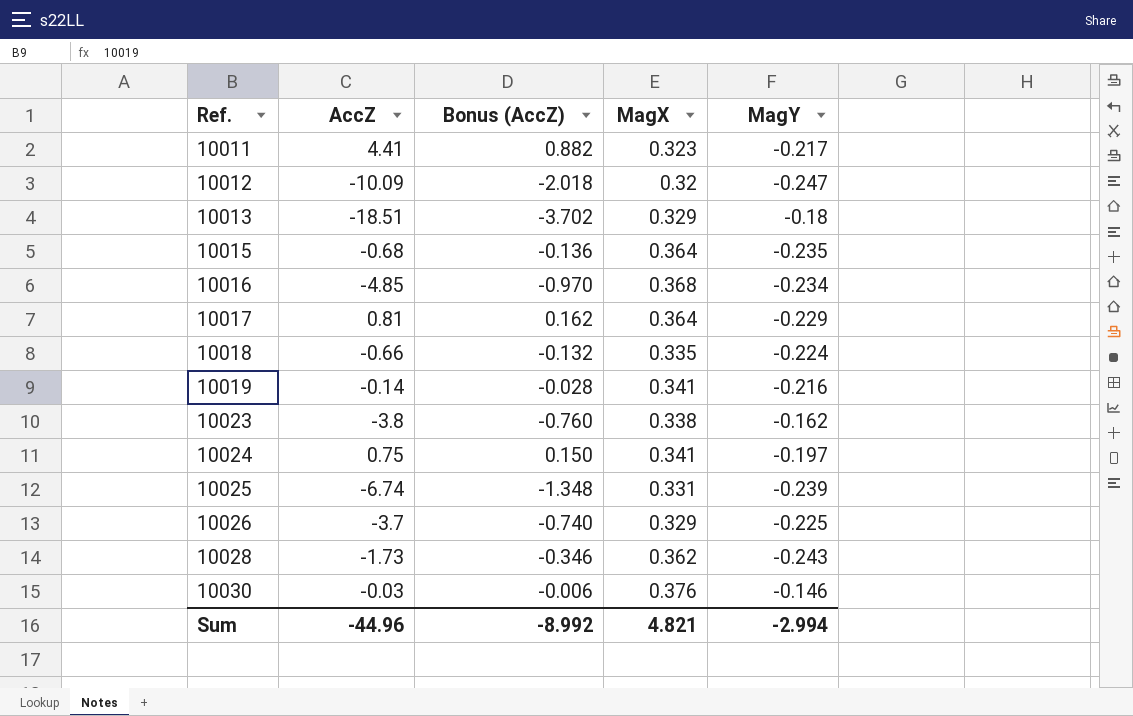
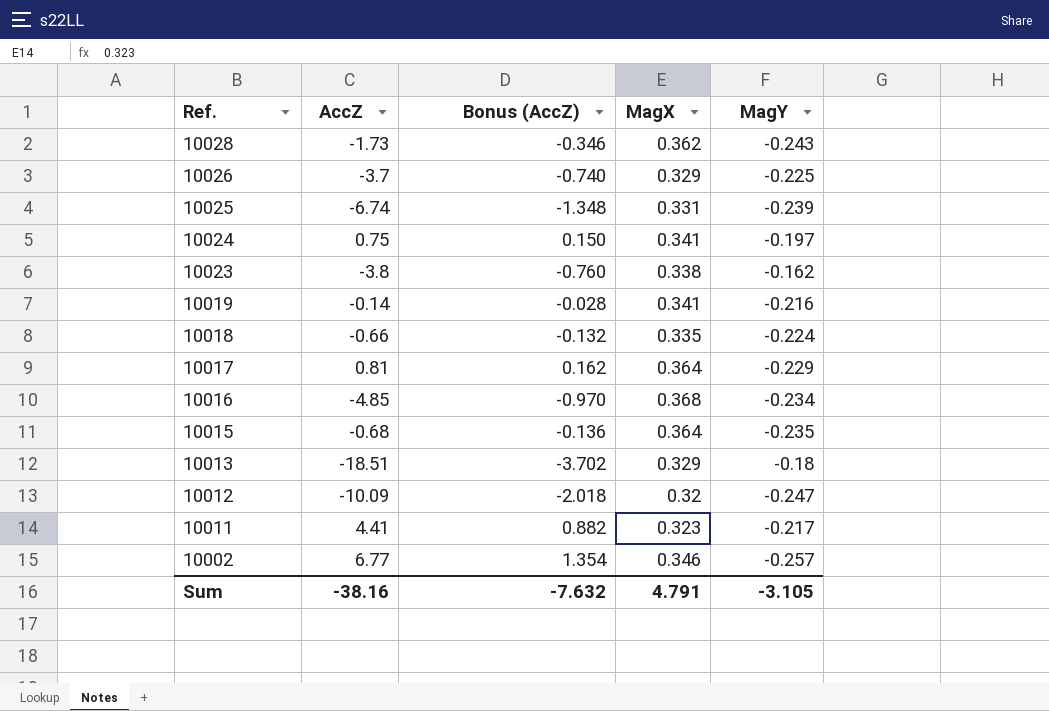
row order: Ref. ascending -> Ref. descending
row 10030: -0.03 | -0.006 | 0.376 | -0.146 -> none
row 10002: none -> 6.77 | 1.354 | 0.346 | -0.257
Sum | AccZ: -44.96 -> -38.16
Sum | Bonus (AccZ): -8.992 -> -7.632
Sum | MagX: 4.821 -> 4.791
Sum | MagY: -2.994 -> -3.105

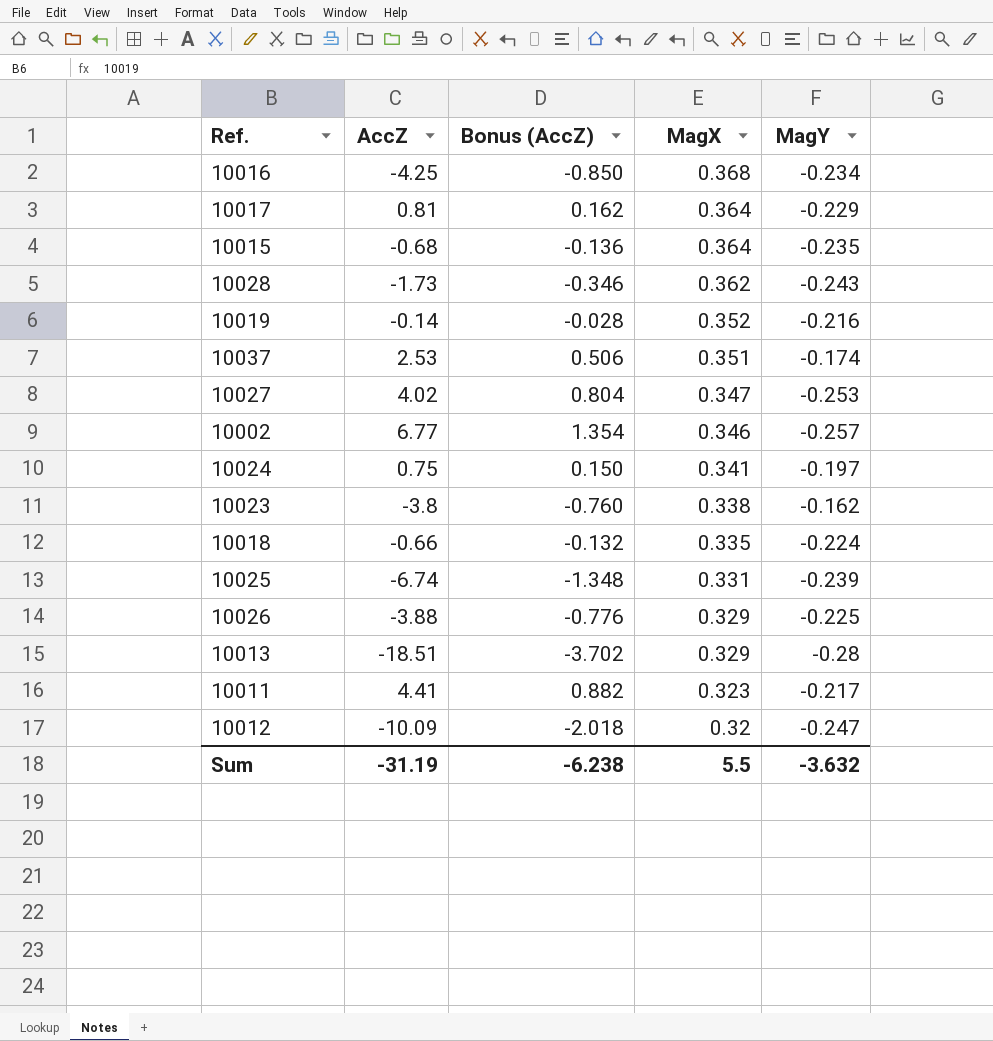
row order: Ref. descending -> MagX descending
10016 | AccZ: -4.85 -> -4.25
10016 | Bonus (AccZ): -0.970 -> -0.850
10019 | MagX: 0.341 -> 0.352
row 10037: none -> 2.53 | 0.506 | 0.351 | -0.174
row 10027: none -> 4.02 | 0.804 | 0.347 | -0.253
10026 | AccZ: -3.7 -> -3.88
10026 | Bonus (AccZ): -0.740 -> -0.776
10013 | MagY: -0.18 -> -0.28
Sum | AccZ: -38.16 -> -31.19
Sum | Bonus (AccZ): -7.632 -> -6.238
Sum | MagX: 4.791 -> 5.5
Sum | MagY: -3.105 -> -3.632

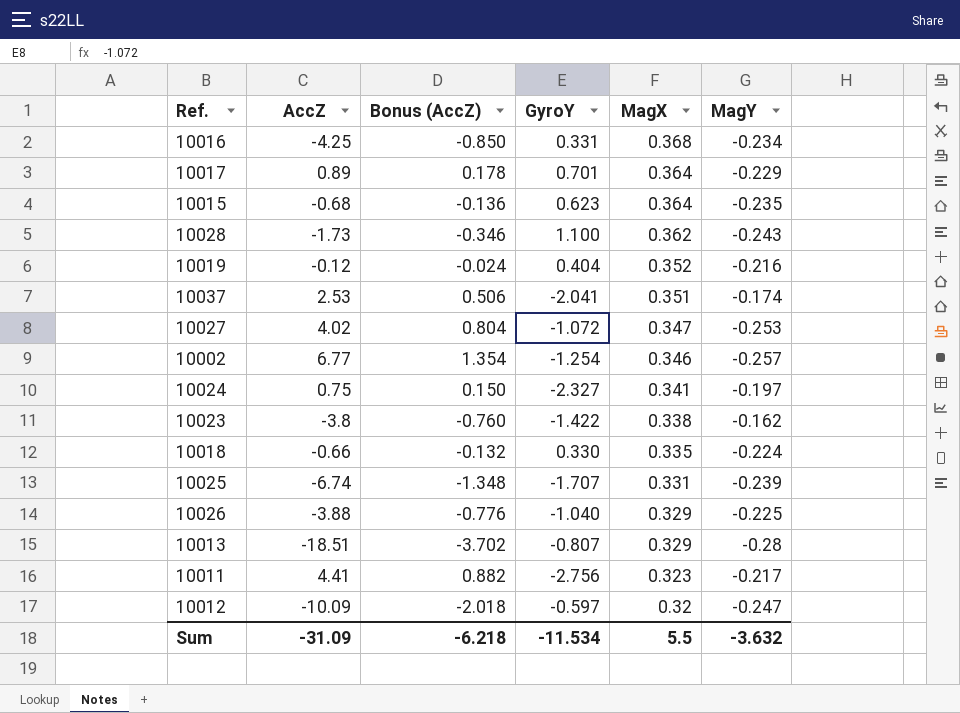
column GyroY | position: none -> 4
10017 | AccZ: 0.81 -> 0.89
10017 | Bonus (AccZ): 0.162 -> 0.178
10019 | AccZ: -0.14 -> -0.12
10019 | Bonus (AccZ): -0.028 -> -0.024
Sum | AccZ: -31.19 -> -31.09
Sum | Bonus (AccZ): -6.238 -> -6.218

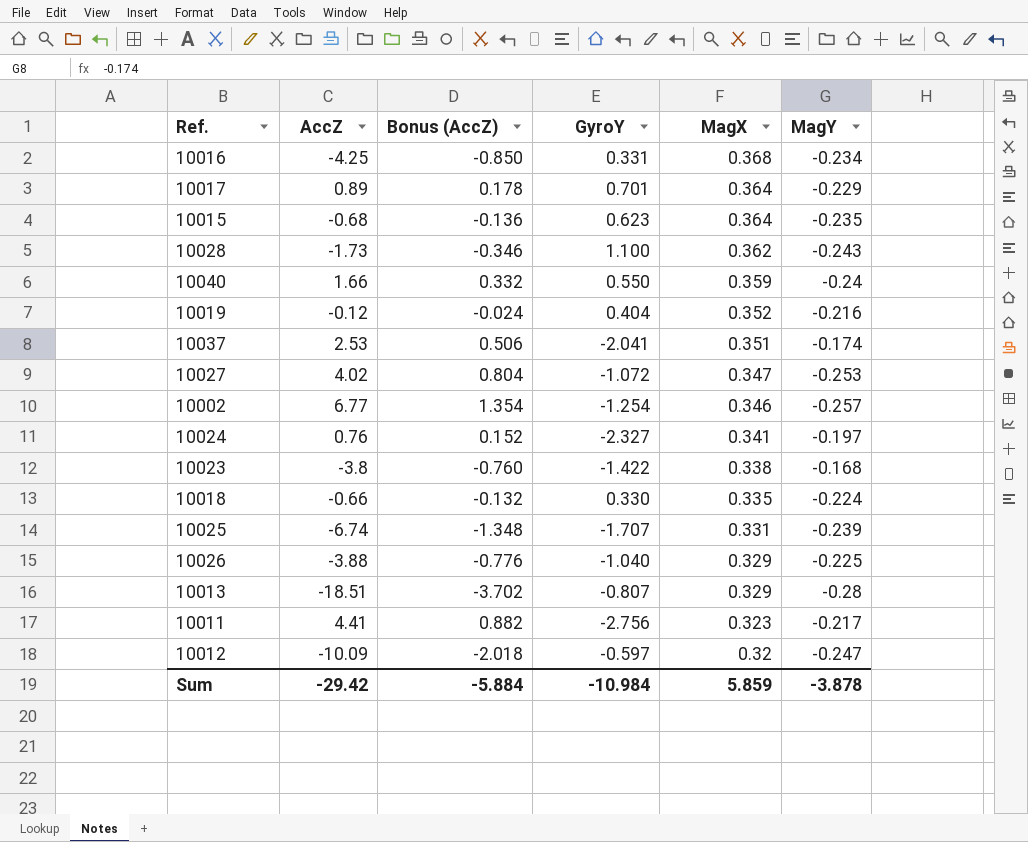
row 10040: none -> 1.66 | 0.332 | 0.550 | 0.359 | -0.24
10024 | AccZ: 0.75 -> 0.76
10024 | Bonus (AccZ): 0.150 -> 0.152
10023 | MagY: -0.162 -> -0.168
Sum | AccZ: -31.09 -> -29.42
Sum | Bonus (AccZ): -6.218 -> -5.884
Sum | GyroY: -11.534 -> -10.984
Sum | MagX: 5.5 -> 5.859
Sum | MagY: -3.632 -> -3.878

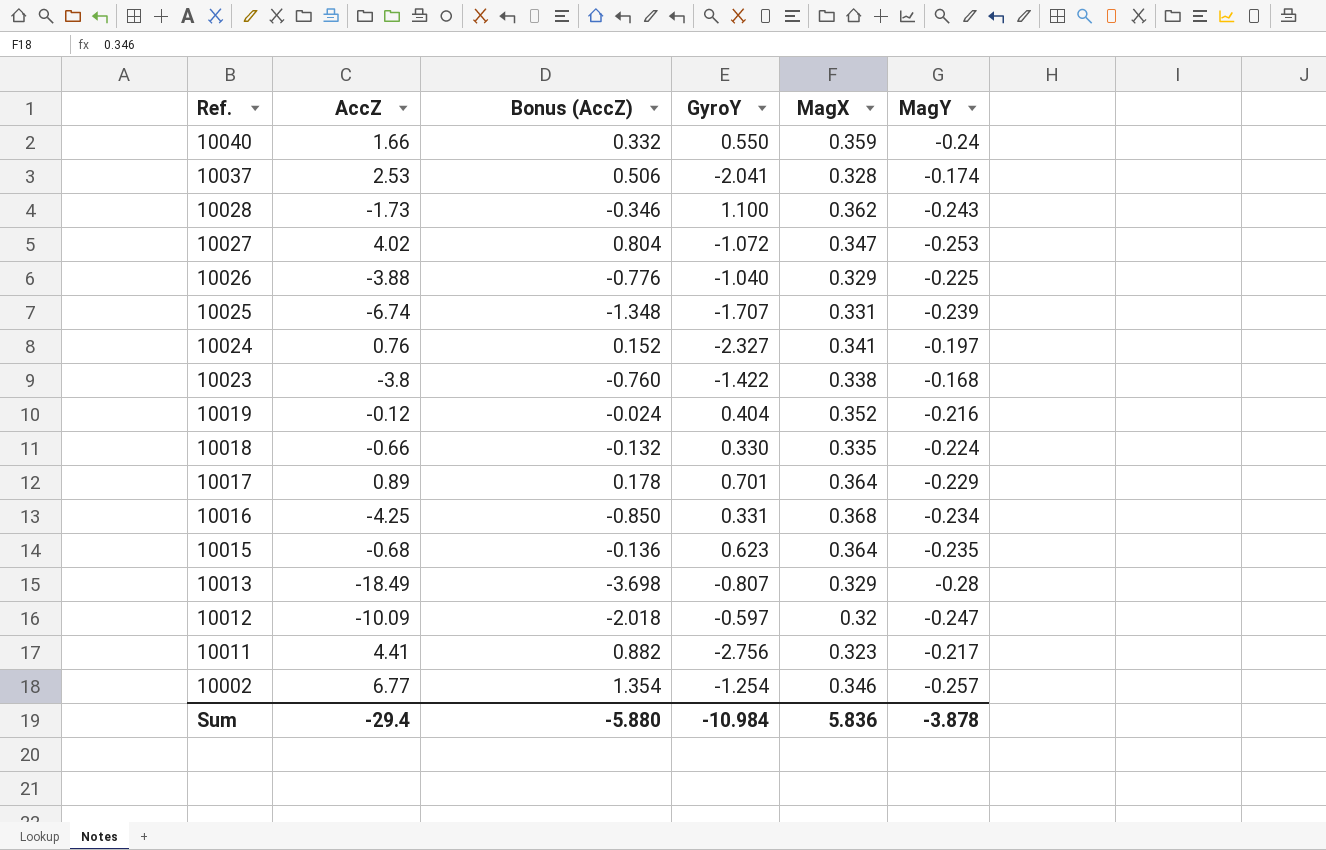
row order: MagX descending -> Ref. descending
10037 | MagX: 0.351 -> 0.328
10013 | AccZ: -18.51 -> -18.49
10013 | Bonus (AccZ): -3.702 -> -3.698
Sum | AccZ: -29.42 -> -29.4
Sum | Bonus (AccZ): -5.884 -> -5.880
Sum | MagX: 5.859 -> 5.836

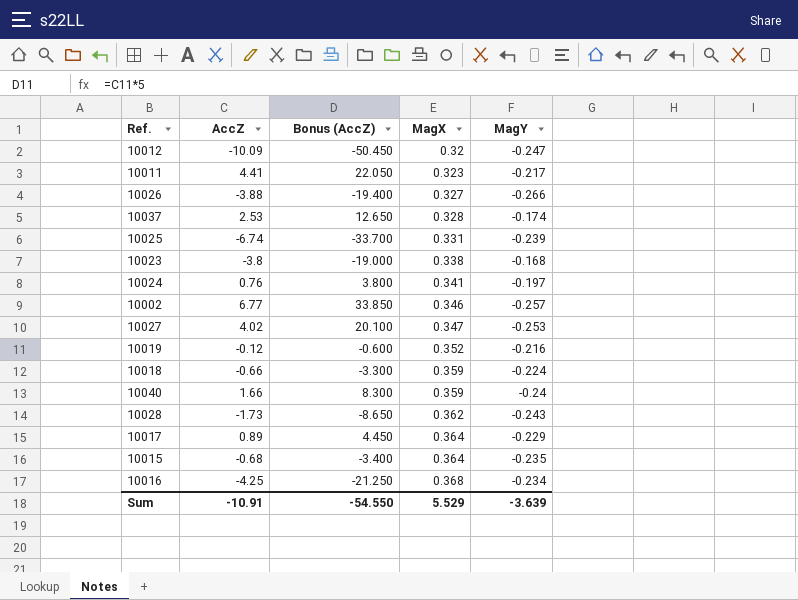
row order: Ref. descending -> MagX ascending
column GyroY | position: 4 -> none
column Bonus (AccZ) | formula: [AccZ] * 0.2 -> [AccZ] * 5
row 10013: -18.49 | -3.698 | -0.807 | 0.329 | -0.28 -> none
10026 | MagX: 0.329 -> 0.327
10026 | MagY: -0.225 -> -0.266
10018 | MagX: 0.335 -> 0.359
Sum | AccZ: -29.4 -> -10.91
Sum | Bonus (AccZ): -5.880 -> -54.550
Sum | MagX: 5.836 -> 5.529
Sum | MagY: -3.878 -> -3.639

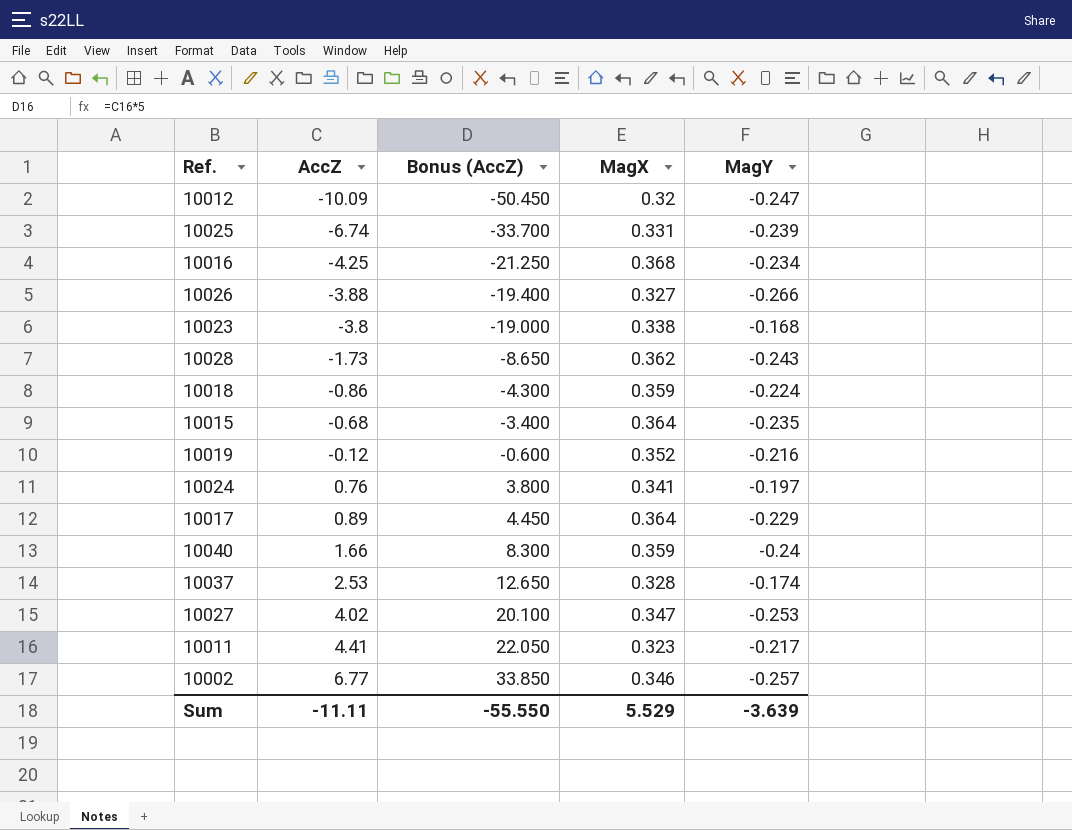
row order: MagX ascending -> AccZ ascending
10018 | AccZ: -0.66 -> -0.86
10018 | Bonus (AccZ): -3.300 -> -4.300
Sum | AccZ: -10.91 -> -11.11
Sum | Bonus (AccZ): -54.550 -> -55.550

